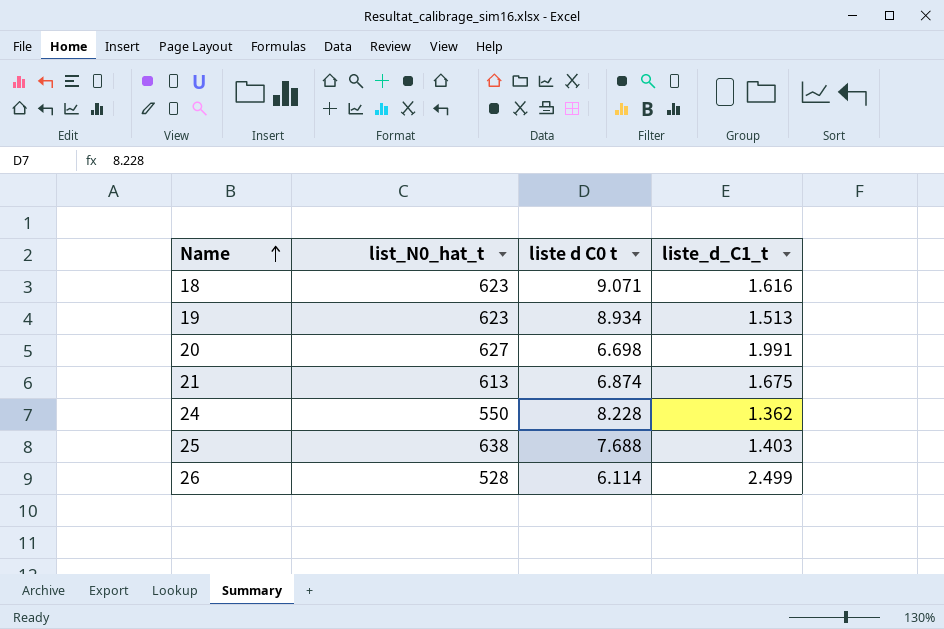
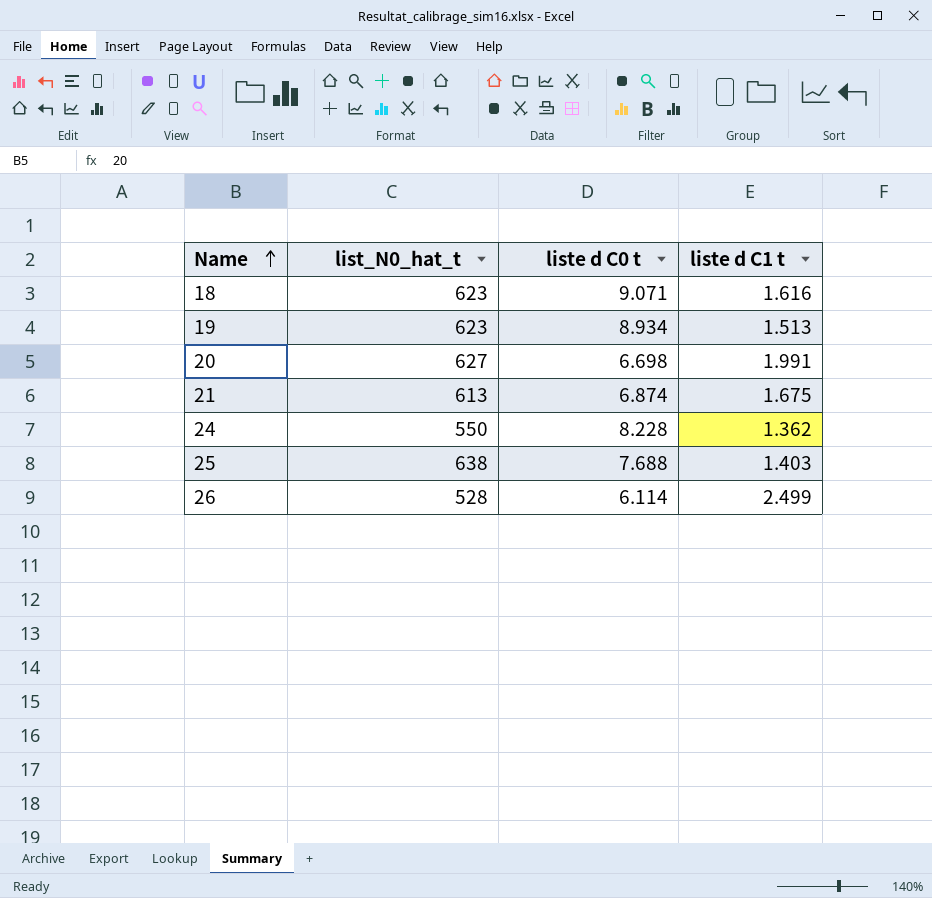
column name: liste_d_C1_t -> liste d C1 t

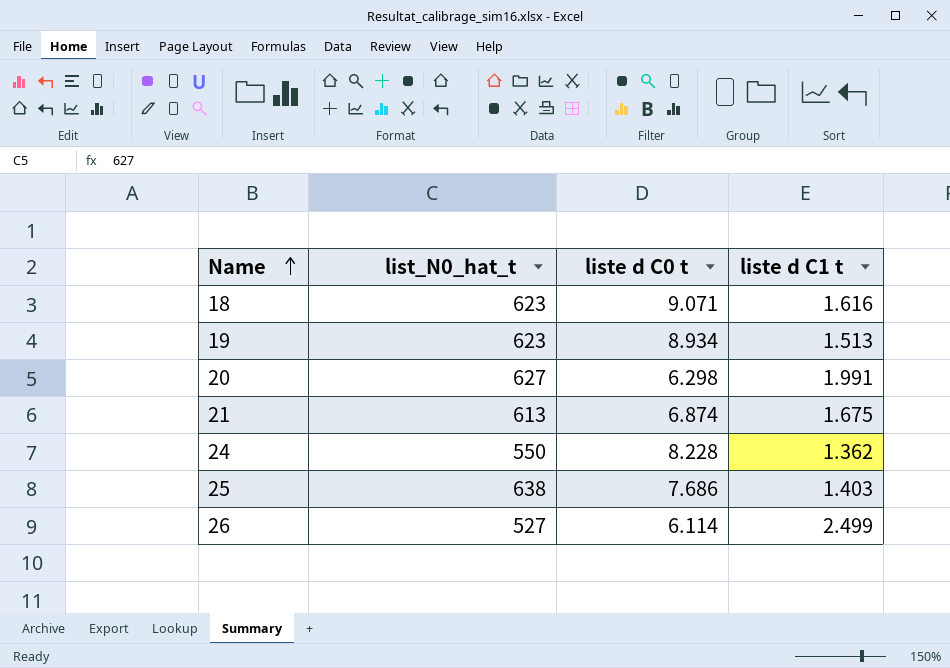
20 | liste d C0 t: 6.698 -> 6.298
25 | liste d C0 t: 7.688 -> 7.686
26 | list_N0_hat_t: 528 -> 527

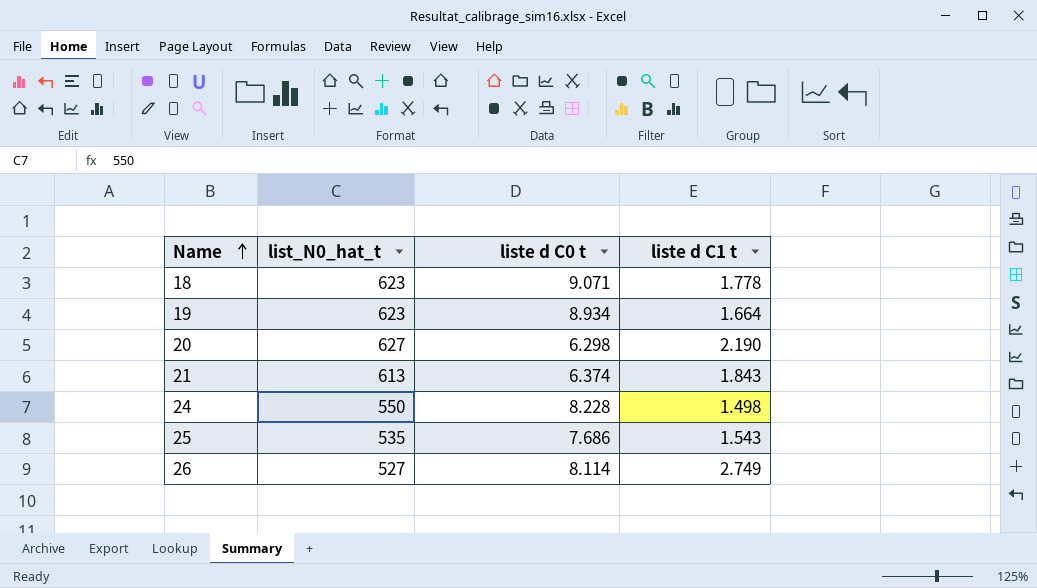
18 | liste d C1 t: 1.616 -> 1.778
19 | liste d C1 t: 1.513 -> 1.664
20 | liste d C1 t: 1.991 -> 2.190
21 | liste d C0 t: 6.874 -> 6.374
21 | liste d C1 t: 1.675 -> 1.843
24 | liste d C1 t: 1.362 -> 1.498
25 | list_N0_hat_t: 638 -> 535
25 | liste d C1 t: 1.403 -> 1.543
26 | liste d C0 t: 6.114 -> 8.114
26 | liste d C1 t: 2.499 -> 2.749

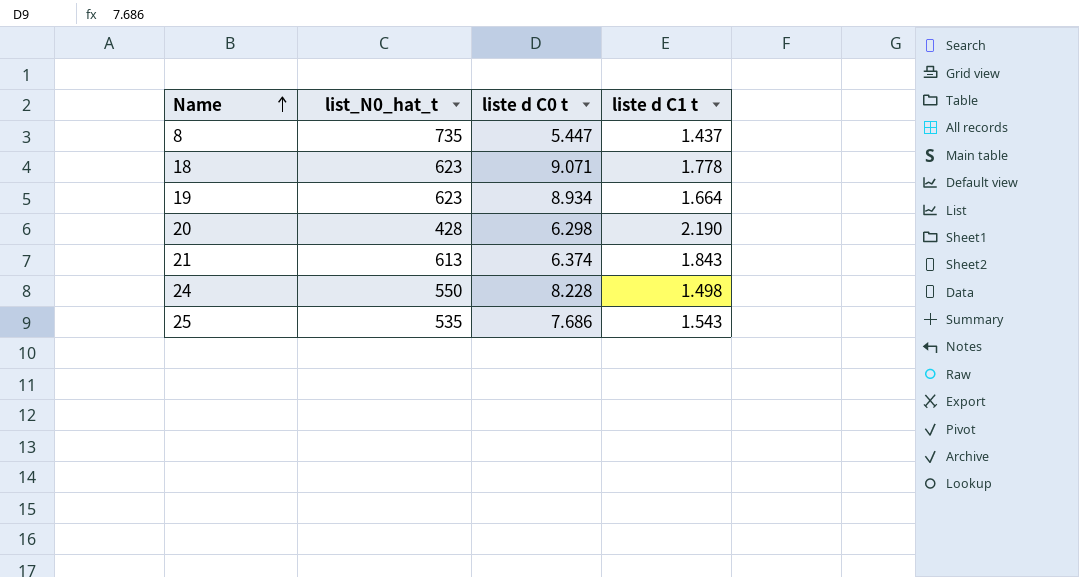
row 26: 527 | 8.114 | 2.749 -> none
row 8: none -> 735 | 5.447 | 1.437
20 | list_N0_hat_t: 627 -> 428

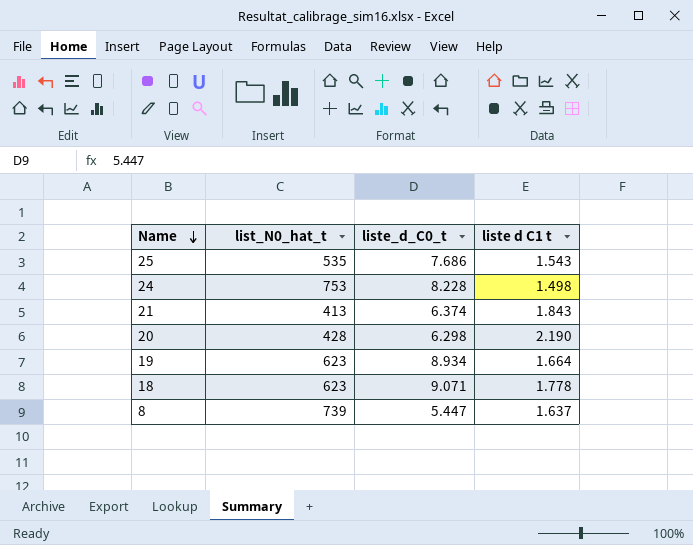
row order: Name ascending -> Name descending
column name: liste d C0 t -> liste_d_C0_t
24 | list_N0_hat_t: 550 -> 753
21 | list_N0_hat_t: 613 -> 413
8 | list_N0_hat_t: 735 -> 739
8 | liste d C1 t: 1.437 -> 1.637

